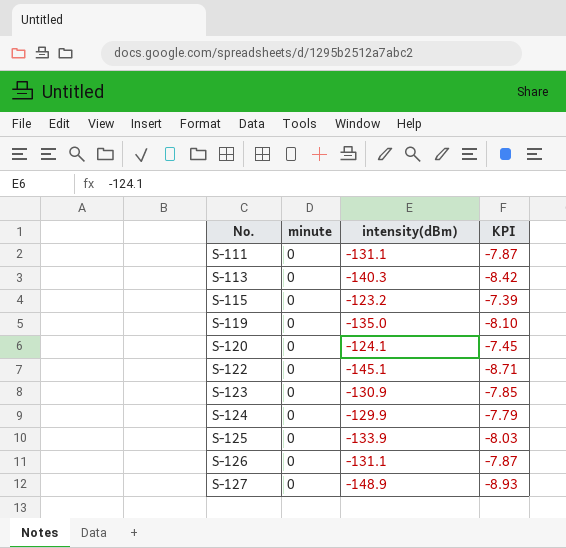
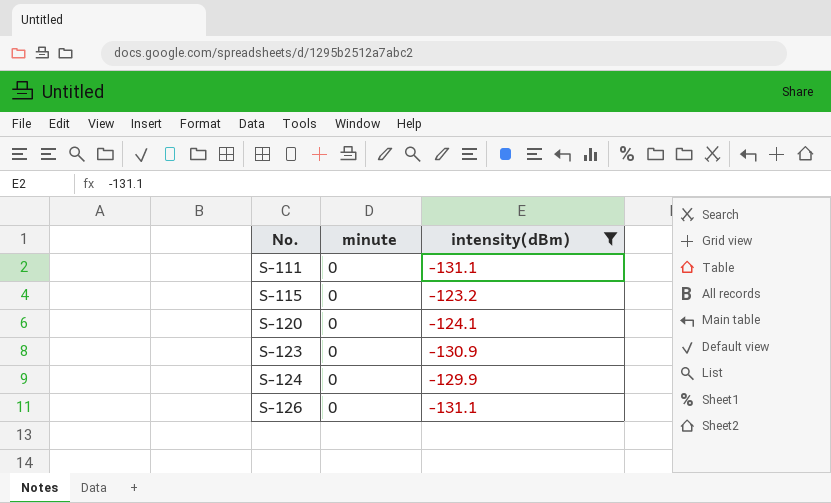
filter: none -> intensity(dBm) >= -131.1
column KPI | formula: [intensity(dBm)] * 0.06 -> none

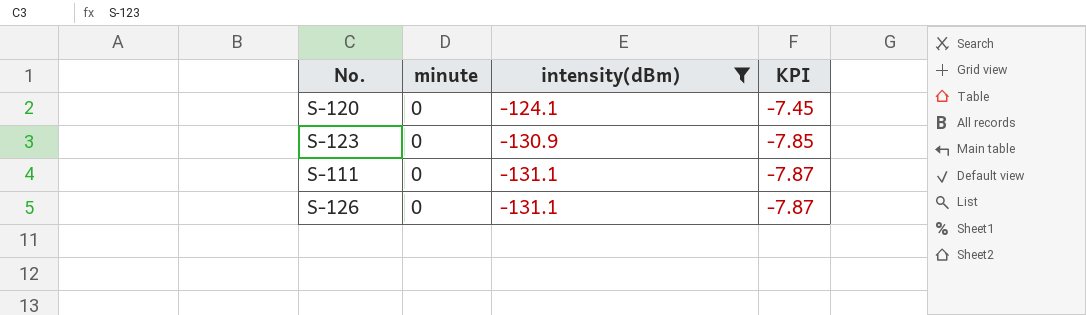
row order: No. ascending -> intensity(dBm) descending
column KPI | formula: none -> [intensity(dBm)] * 0.06
row S-115: 0 | -123.2 -> none
row S-124: 0 | -129.9 -> none

